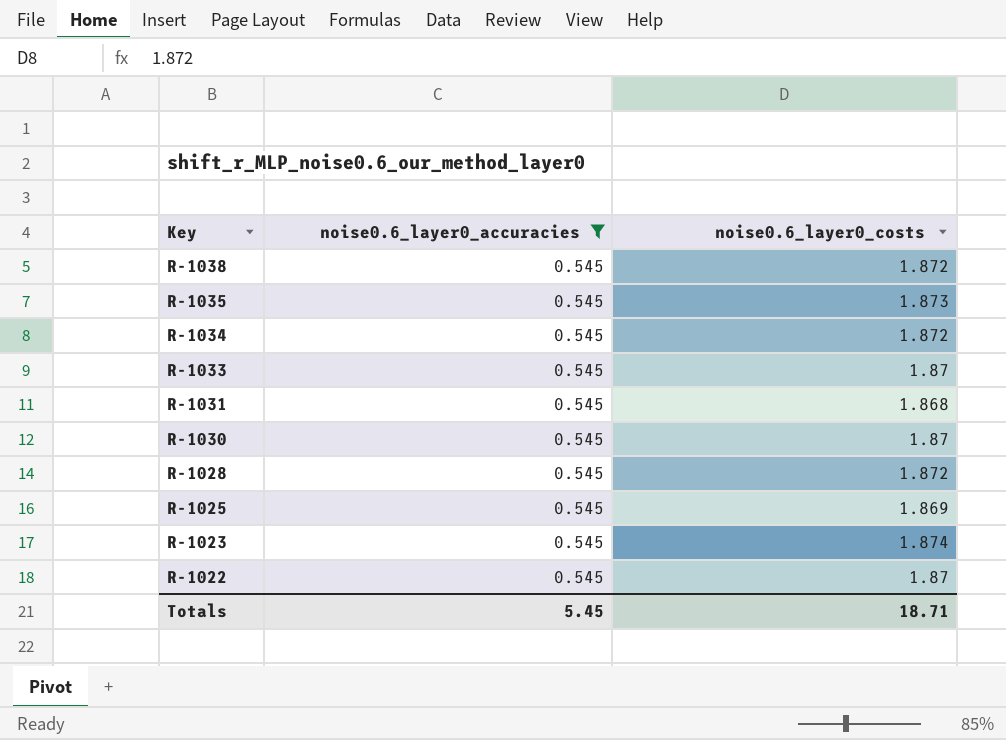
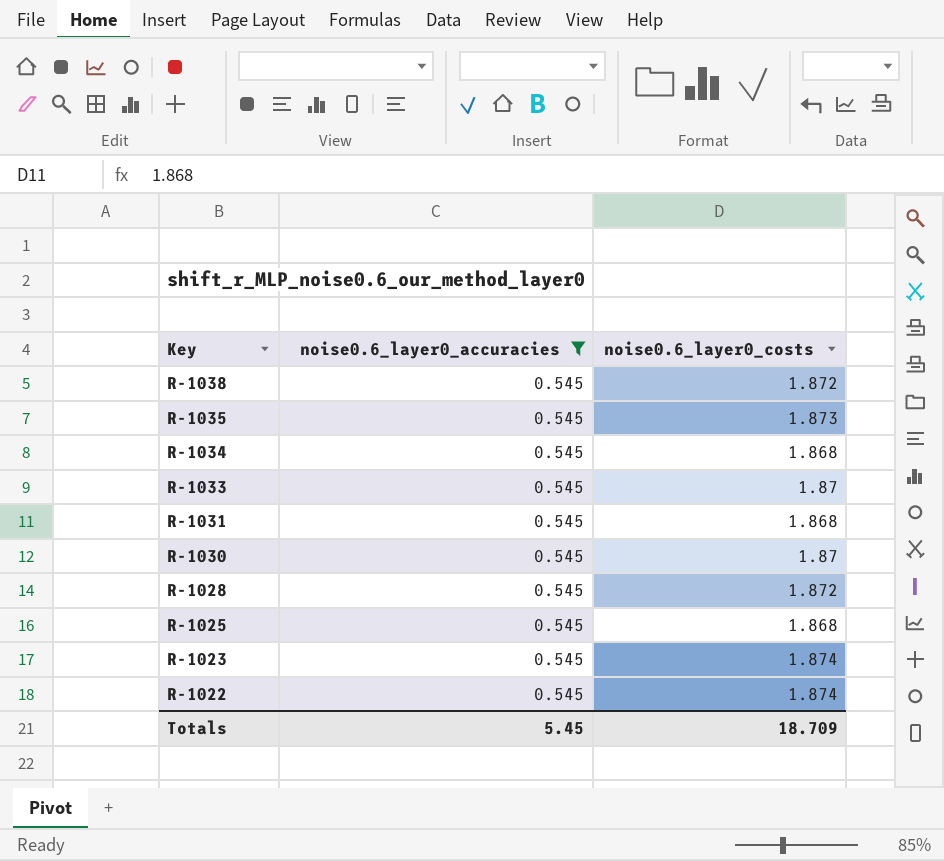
R-1034 | noise0.6_layer0_costs: 1.872 -> 1.868
R-1025 | noise0.6_layer0_costs: 1.869 -> 1.868
R-1022 | noise0.6_layer0_costs: 1.87 -> 1.874
Totals | noise0.6_layer0_costs: 18.71 -> 18.709

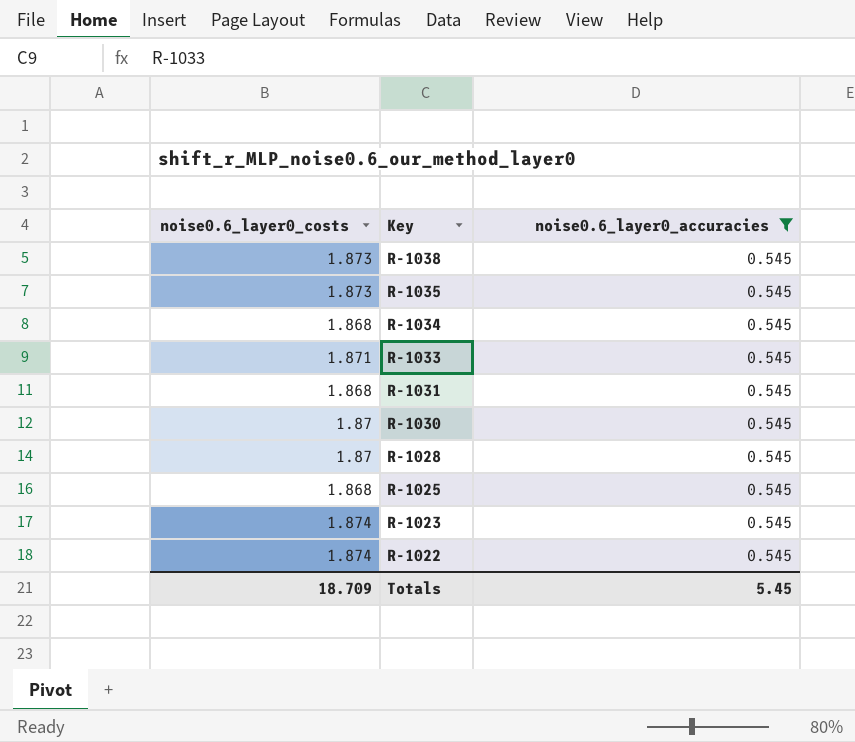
column noise0.6_layer0_costs | position: 3 -> 1
R-1038 | noise0.6_layer0_costs: 1.872 -> 1.873
R-1033 | noise0.6_layer0_costs: 1.87 -> 1.871
R-1028 | noise0.6_layer0_costs: 1.872 -> 1.87

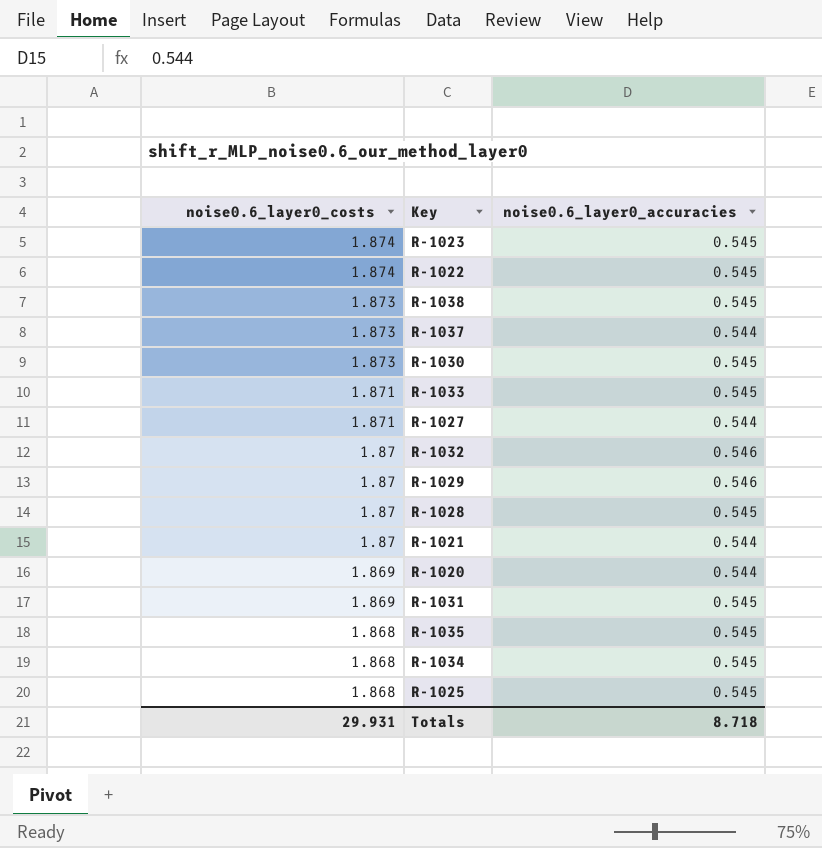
filter: noise0.6_layer0_accuracies = 0.545 -> none
row order: Key descending -> noise0.6_layer0_costs descending
R-1030 | noise0.6_layer0_costs: 1.87 -> 1.873
R-1031 | noise0.6_layer0_costs: 1.868 -> 1.869
R-1035 | noise0.6_layer0_costs: 1.873 -> 1.868
Totals | noise0.6_layer0_costs: 18.709 -> 29.931
Totals | noise0.6_layer0_accuracies: 5.45 -> 8.718

